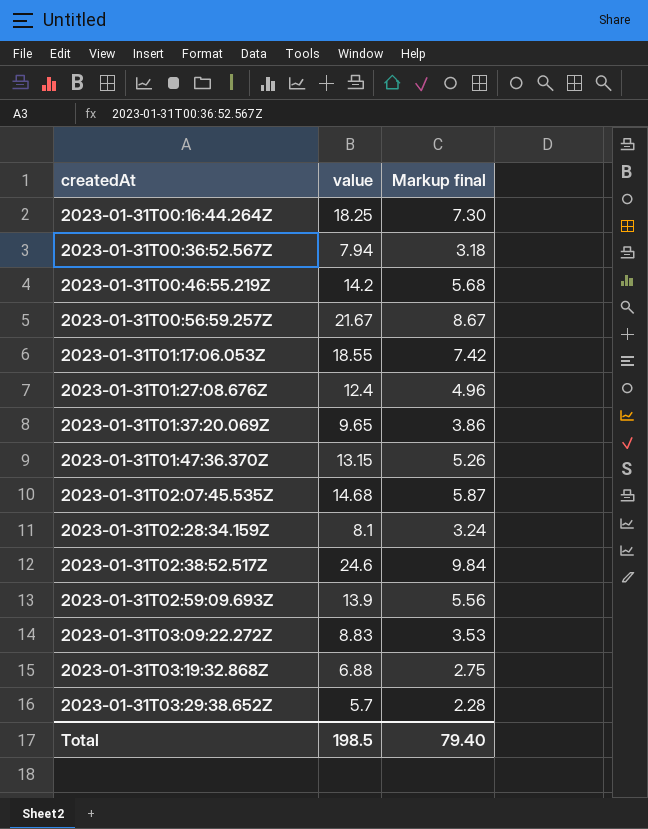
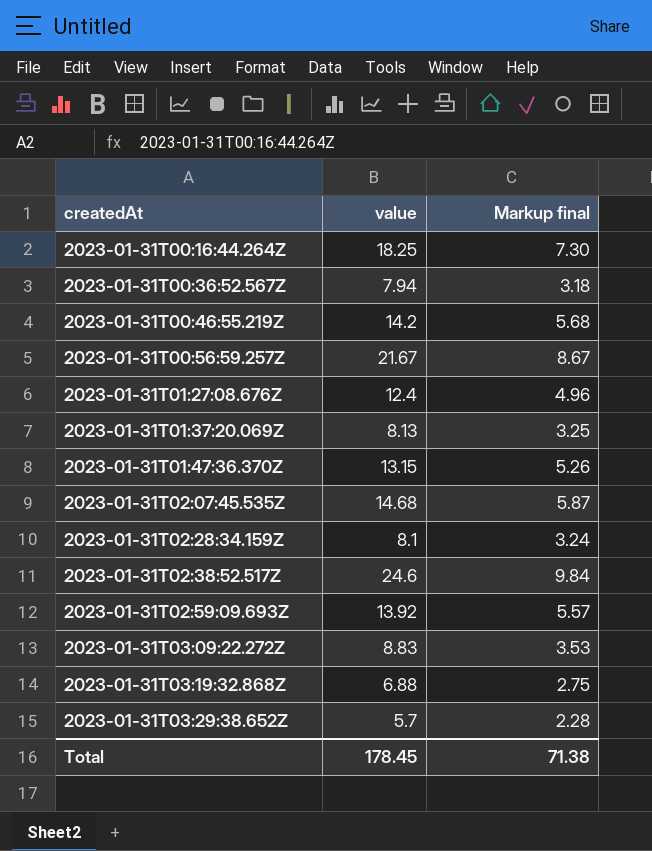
row 2023-01-31T01:17:06.053Z: 18.55 | 7.42 -> none
2023-01-31T01:37:20.069Z | value: 9.65 -> 8.13
2023-01-31T01:37:20.069Z | Markup final: 3.86 -> 3.25
2023-01-31T02:59:09.693Z | value: 13.9 -> 13.92
2023-01-31T02:59:09.693Z | Markup final: 5.56 -> 5.57
Total | value: 198.5 -> 178.45
Total | Markup final: 79.40 -> 71.38

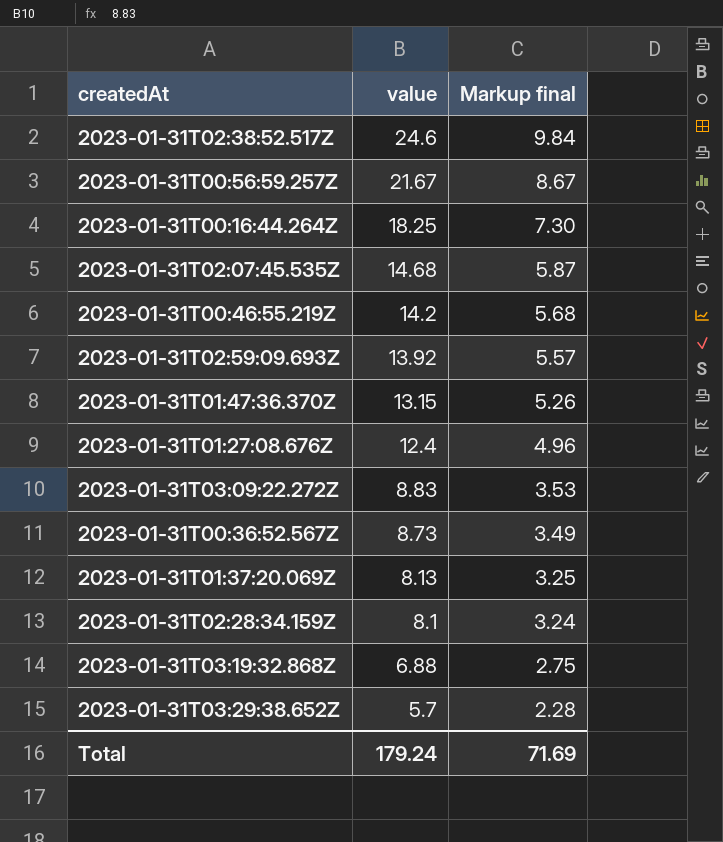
row order: createdAt ascending -> value descending
2023-01-31T00:36:52.567Z | value: 7.94 -> 8.73
2023-01-31T00:36:52.567Z | Markup final: 3.18 -> 3.49
Total | value: 178.45 -> 179.24
Total | Markup final: 71.38 -> 71.69

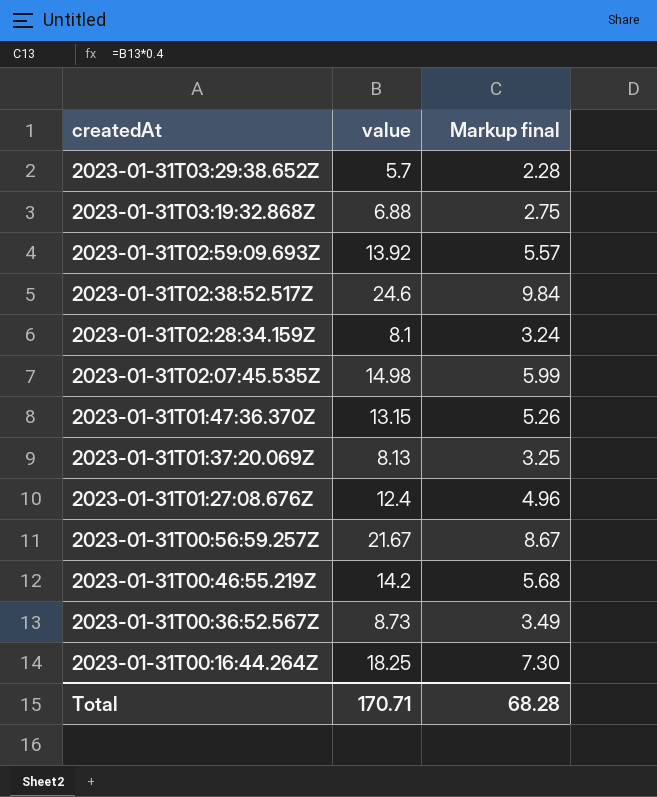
row order: value descending -> createdAt descending
row 2023-01-31T03:09:22.272Z: 8.83 | 3.53 -> none
2023-01-31T02:07:45.535Z | value: 14.68 -> 14.98
2023-01-31T02:07:45.535Z | Markup final: 5.87 -> 5.99
Total | value: 179.24 -> 170.71
Total | Markup final: 71.69 -> 68.28

